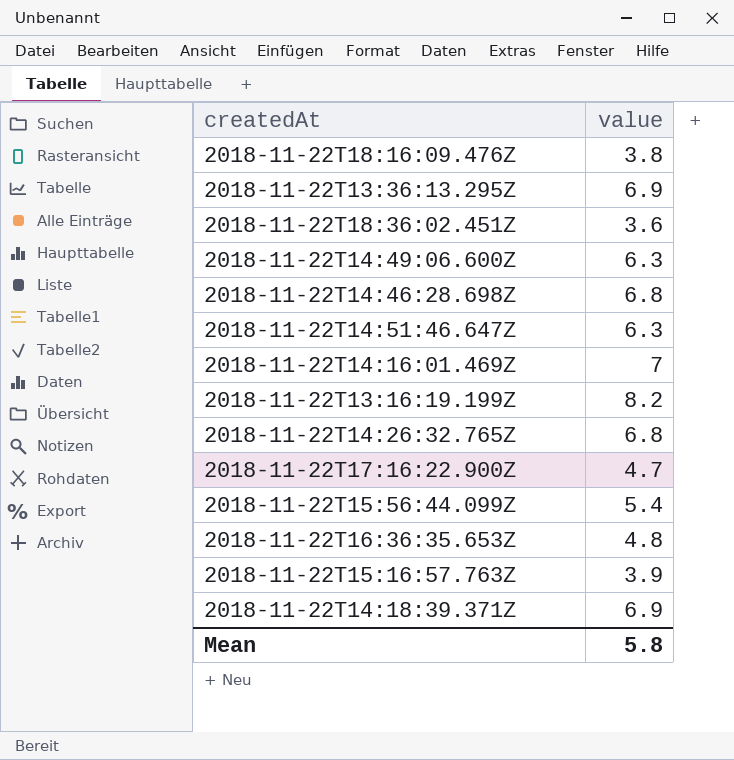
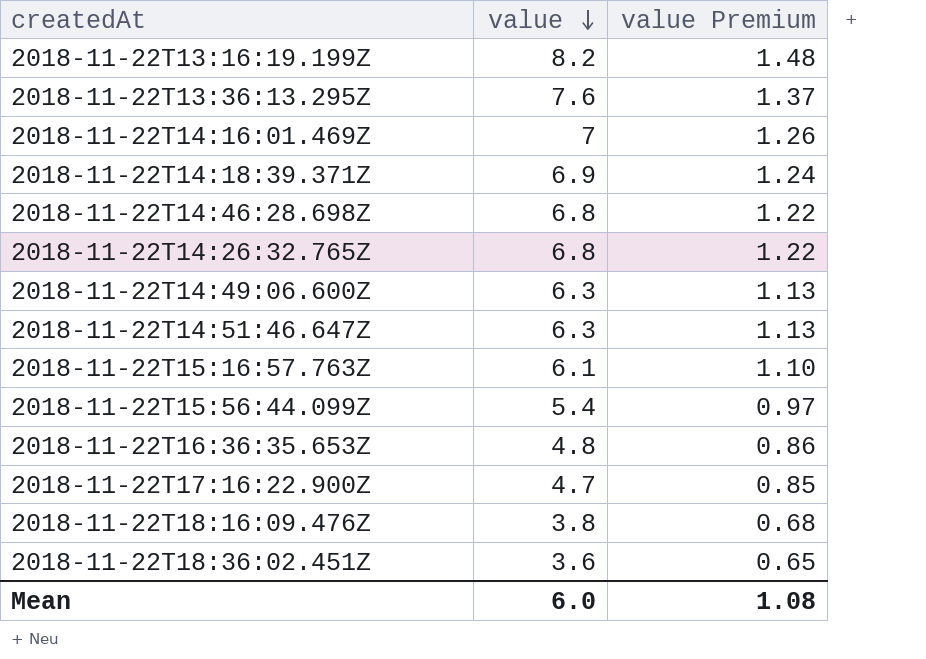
row order: none -> value descending
column value Premium | formula: none -> [value] * 0.18
2018-11-22T13:36:13.295Z | value: 6.9 -> 7.6
2018-11-22T15:16:57.763Z | value: 3.9 -> 6.1
Mean | value: 5.8 -> 6.0

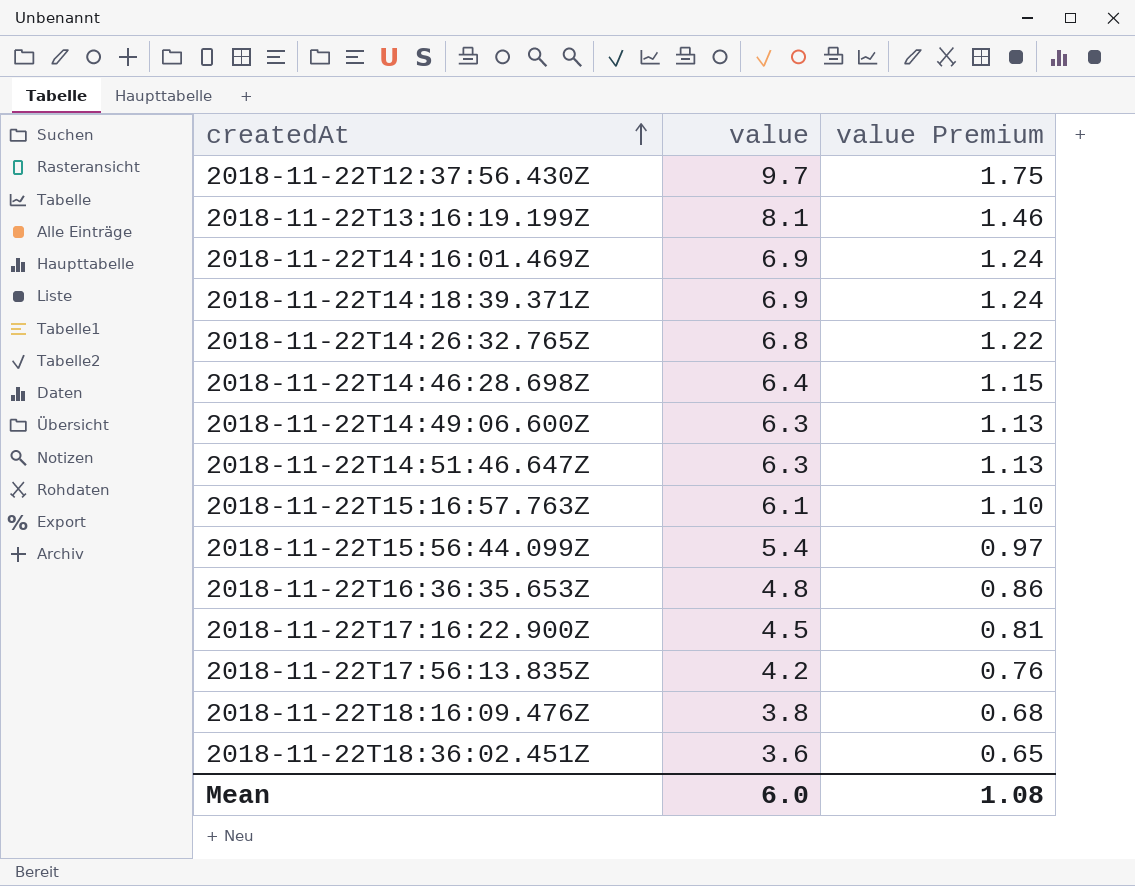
row order: value descending -> createdAt ascending
row 2018-11-22T13:36:13.295Z: 7.6 | 1.37 -> none
row 2018-11-22T12:37:56.430Z: none -> 9.7 | 1.75
2018-11-22T13:16:19.199Z | value: 8.2 -> 8.1
2018-11-22T13:16:19.199Z | value Premium: 1.48 -> 1.46
2018-11-22T14:16:01.469Z | value: 7 -> 6.9
2018-11-22T14:16:01.469Z | value Premium: 1.26 -> 1.24
2018-11-22T14:46:28.698Z | value: 6.8 -> 6.4
2018-11-22T14:46:28.698Z | value Premium: 1.22 -> 1.15
2018-11-22T17:16:22.900Z | value: 4.7 -> 4.5
2018-11-22T17:16:22.900Z | value Premium: 0.85 -> 0.81
row 2018-11-22T17:56:13.835Z: none -> 4.2 | 0.76

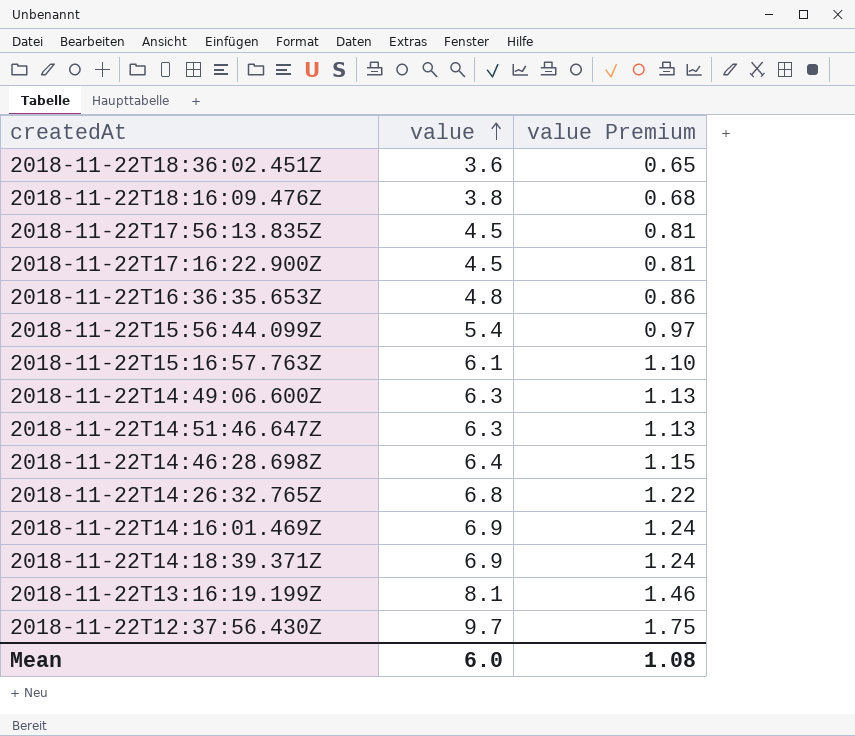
row order: createdAt ascending -> value ascending
2018-11-22T17:56:13.835Z | value: 4.2 -> 4.5
2018-11-22T17:56:13.835Z | value Premium: 0.76 -> 0.81

